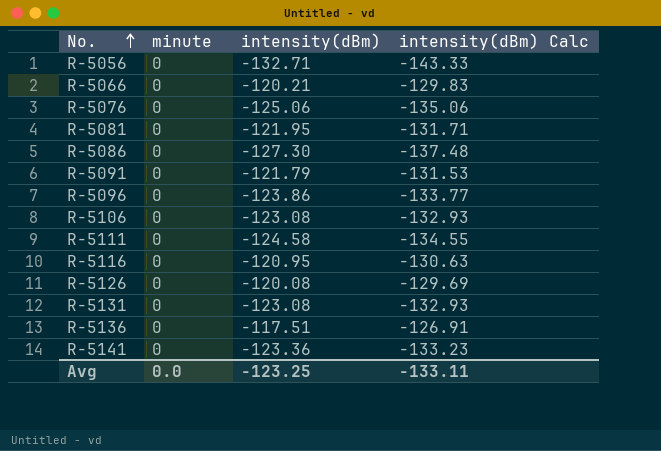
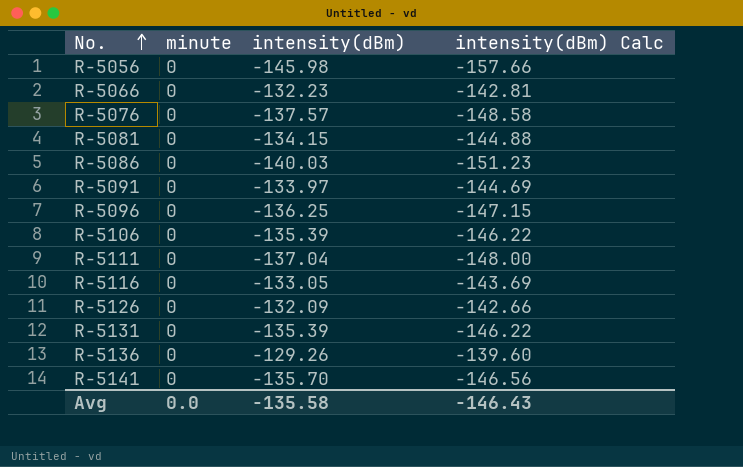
R-5056 | intensity(dBm): -132.71 -> -145.98
R-5056 | intensity(dBm) Calc: -143.33 -> -157.66
R-5066 | intensity(dBm): -120.21 -> -132.23
R-5066 | intensity(dBm) Calc: -129.83 -> -142.81
R-5076 | intensity(dBm): -125.06 -> -137.57
R-5076 | intensity(dBm) Calc: -135.06 -> -148.58
R-5081 | intensity(dBm): -121.95 -> -134.15
R-5081 | intensity(dBm) Calc: -131.71 -> -144.88
R-5086 | intensity(dBm): -127.30 -> -140.03
R-5086 | intensity(dBm) Calc: -137.48 -> -151.23
R-5091 | intensity(dBm): -121.79 -> -133.97
R-5091 | intensity(dBm) Calc: -131.53 -> -144.69
R-5096 | intensity(dBm): -123.86 -> -136.25
R-5096 | intensity(dBm) Calc: -133.77 -> -147.15
R-5106 | intensity(dBm): -123.08 -> -135.39
R-5106 | intensity(dBm) Calc: -132.93 -> -146.22
R-5111 | intensity(dBm): -124.58 -> -137.04
R-5111 | intensity(dBm) Calc: -134.55 -> -148.00
R-5116 | intensity(dBm): -120.95 -> -133.05
R-5116 | intensity(dBm) Calc: -130.63 -> -143.69
R-5126 | intensity(dBm): -120.08 -> -132.09
R-5126 | intensity(dBm) Calc: -129.69 -> -142.66
R-5131 | intensity(dBm): -123.08 -> -135.39
R-5131 | intensity(dBm) Calc: -132.93 -> -146.22
R-5136 | intensity(dBm): -117.51 -> -129.26
R-5136 | intensity(dBm) Calc: -126.91 -> -139.60
R-5141 | intensity(dBm): -123.36 -> -135.70
R-5141 | intensity(dBm) Calc: -133.23 -> -146.56
Avg | intensity(dBm): -123.25 -> -135.58
Avg | intensity(dBm) Calc: -133.11 -> -146.43

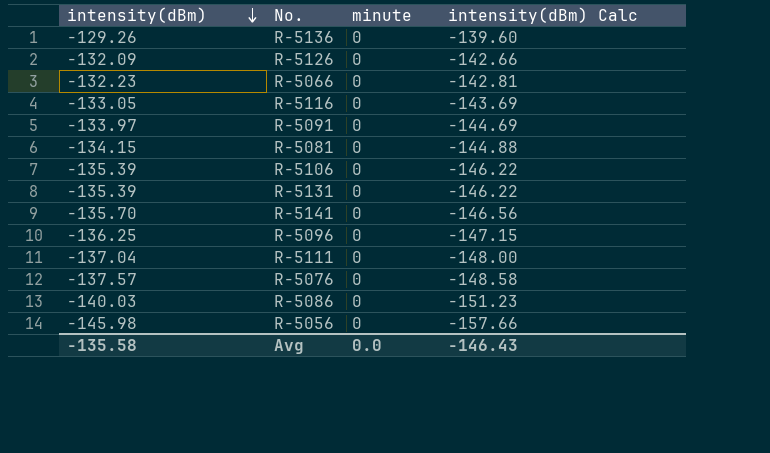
row order: No. ascending -> intensity(dBm) descending
column intensity(dBm) | position: 3 -> 1

